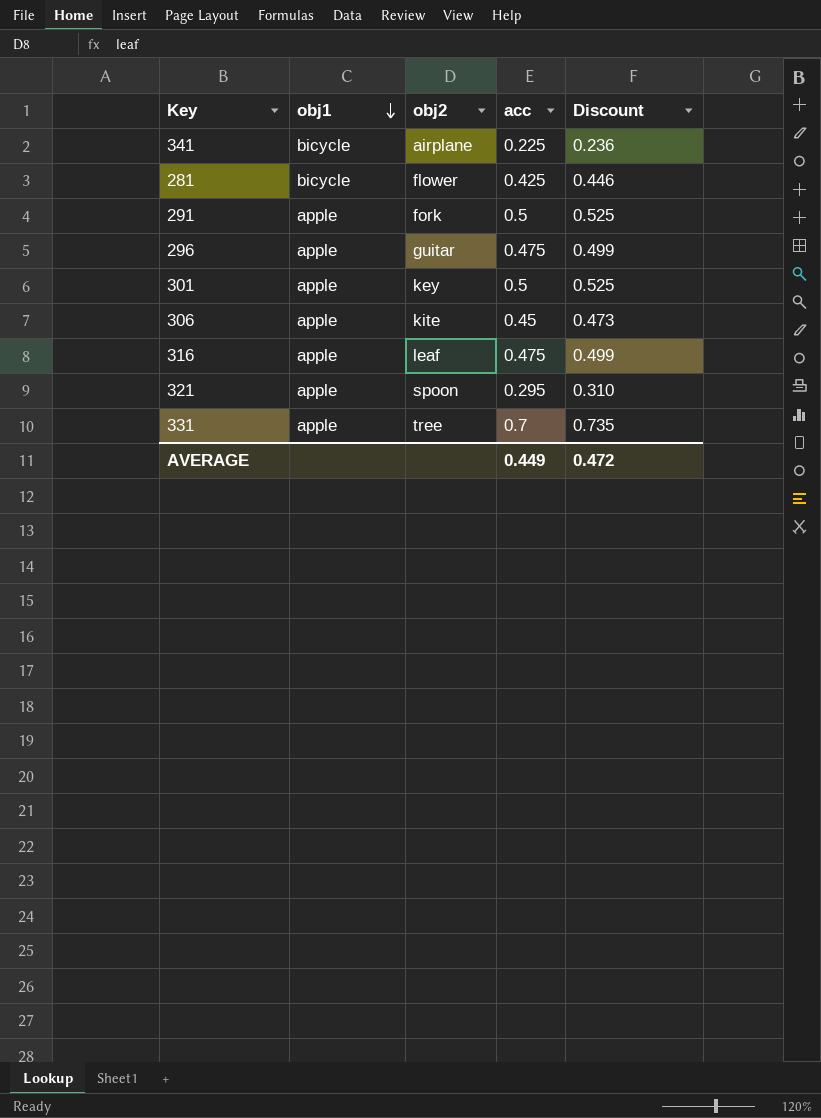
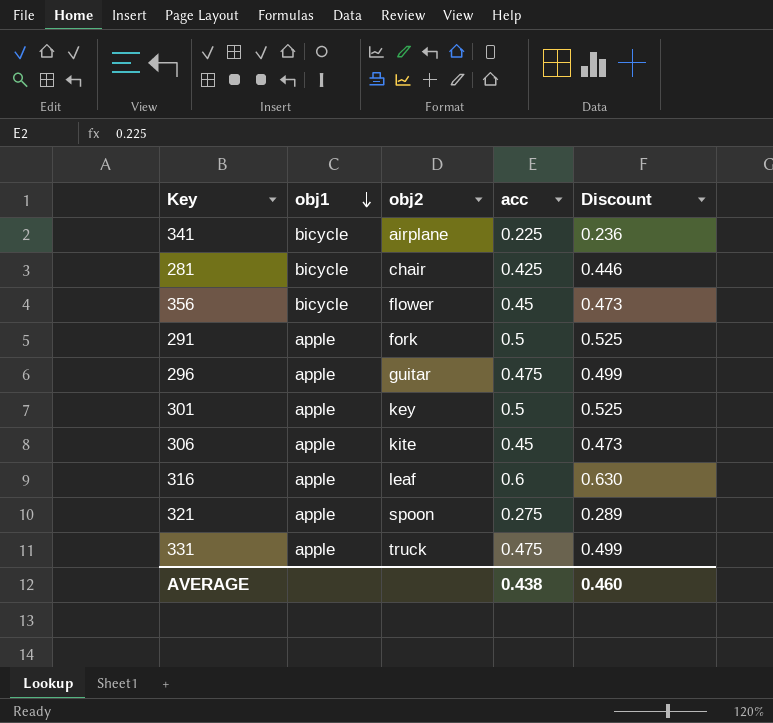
281 | obj2: flower -> chair
row 356: none -> bicycle | flower | 0.45 | 0.473
316 | acc: 0.475 -> 0.6
316 | Discount: 0.499 -> 0.630
321 | acc: 0.295 -> 0.275
321 | Discount: 0.310 -> 0.289
331 | obj2: tree -> truck
331 | acc: 0.7 -> 0.475
331 | Discount: 0.735 -> 0.499
AVERAGE | acc: 0.449 -> 0.438
AVERAGE | Discount: 0.472 -> 0.460

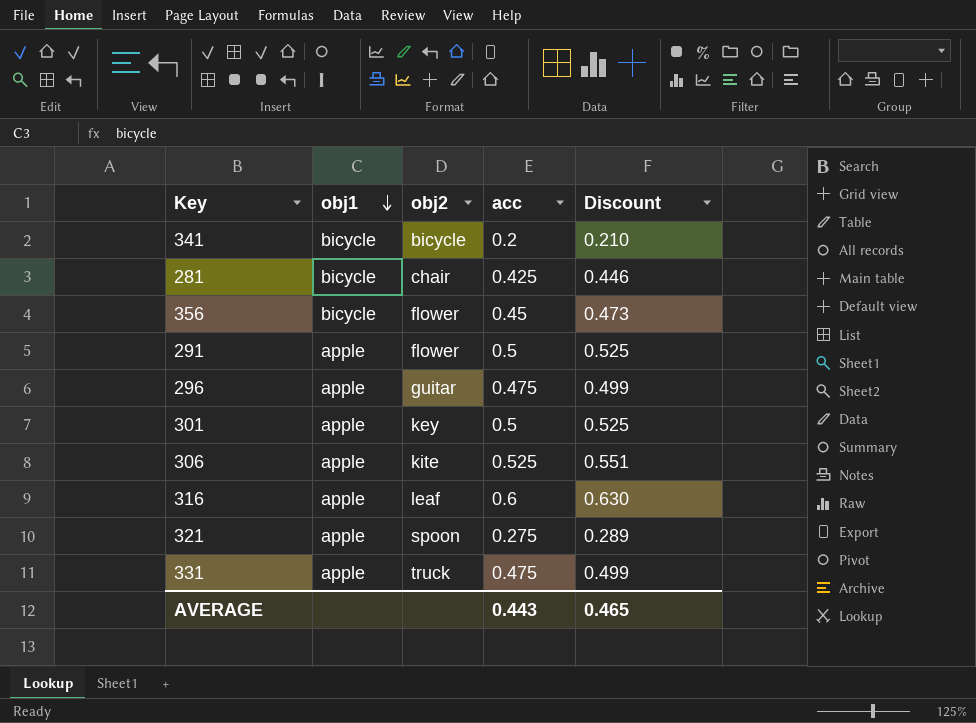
341 | obj2: airplane -> bicycle
341 | acc: 0.225 -> 0.2
341 | Discount: 0.236 -> 0.210
291 | obj2: fork -> flower
306 | acc: 0.45 -> 0.525
306 | Discount: 0.473 -> 0.551
AVERAGE | acc: 0.438 -> 0.443
AVERAGE | Discount: 0.460 -> 0.465

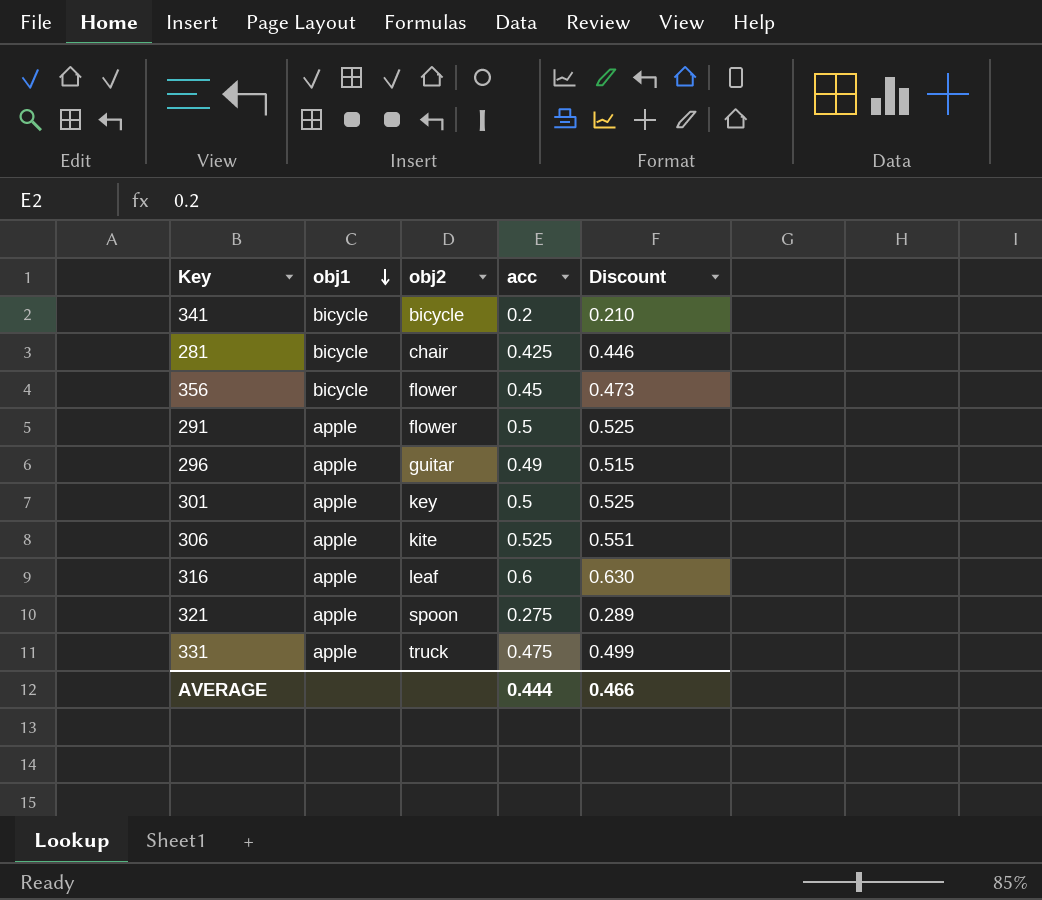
296 | acc: 0.475 -> 0.49
296 | Discount: 0.499 -> 0.515
AVERAGE | acc: 0.443 -> 0.444
AVERAGE | Discount: 0.465 -> 0.466

